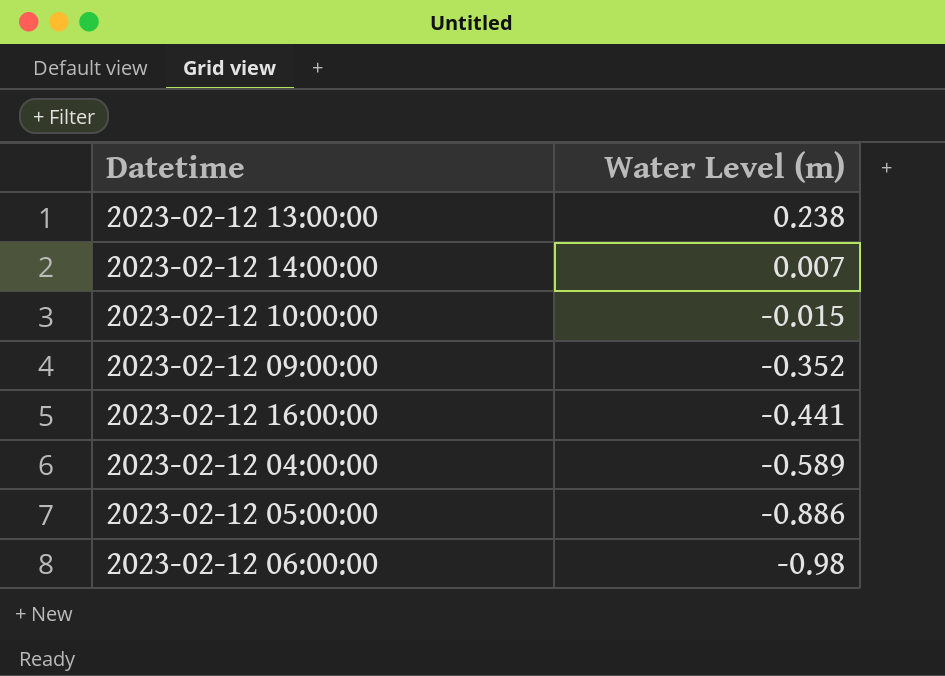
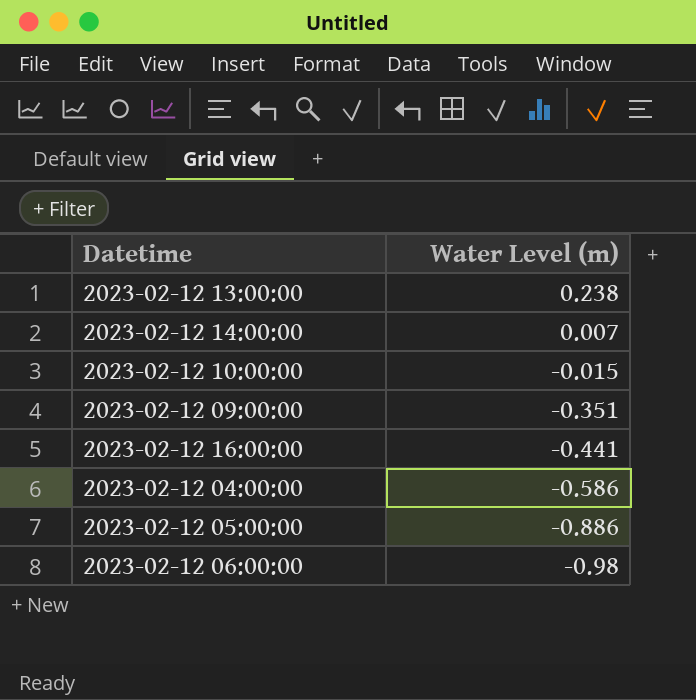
2023-02-12 09:00:00 | Water Level (m): -0.352 -> -0.351
2023-02-12 04:00:00 | Water Level (m): -0.589 -> -0.586

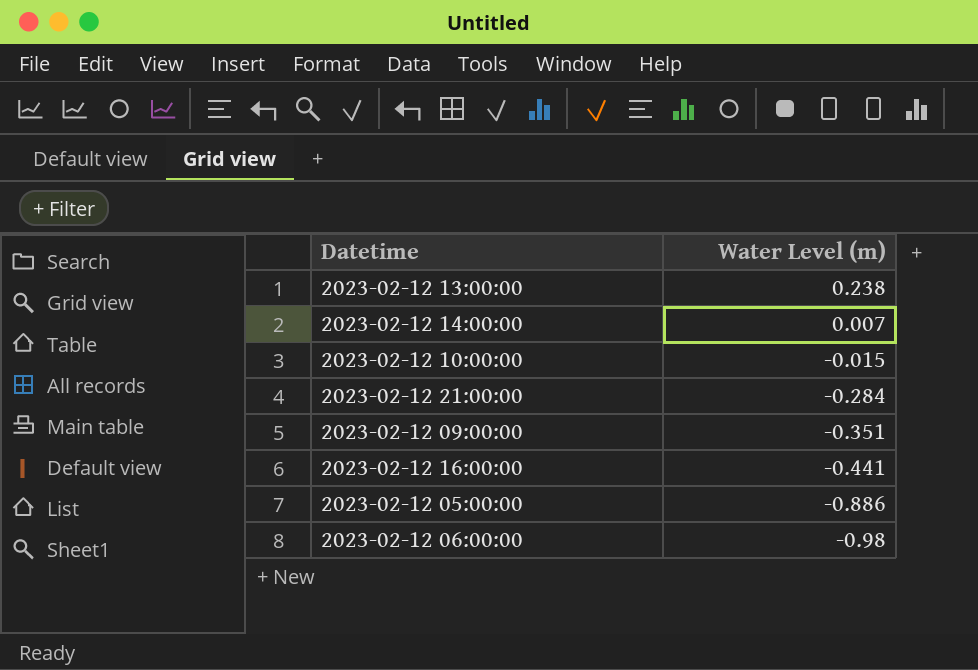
row 2023-02-12 04:00:00: -0.586 -> none
row 2023-02-12 21:00:00: none -> -0.284

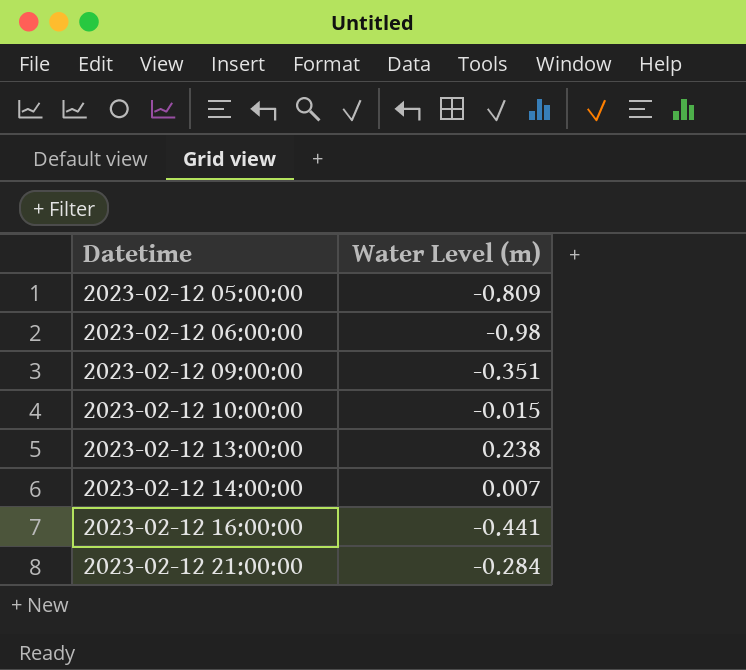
row order: Water Level (m) descending -> Datetime ascending
2023-02-12 05:00:00 | Water Level (m): -0.886 -> -0.809

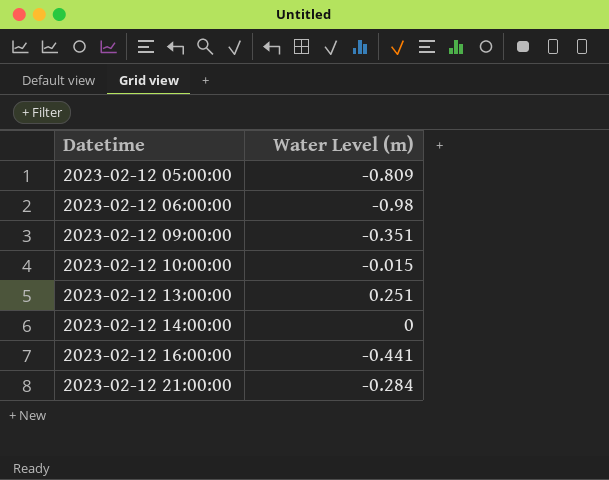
2023-02-12 13:00:00 | Water Level (m): 0.238 -> 0.251
2023-02-12 14:00:00 | Water Level (m): 0.007 -> 0

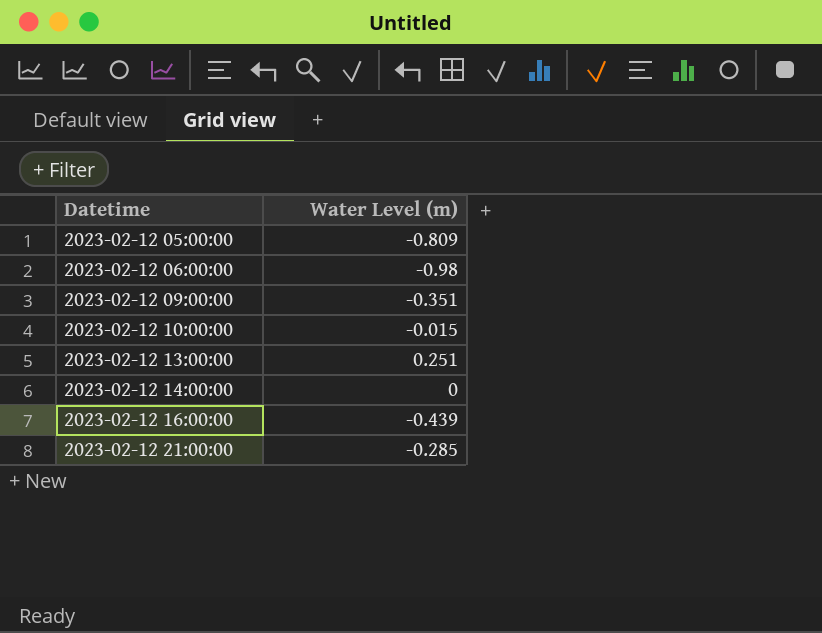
2023-02-12 16:00:00 | Water Level (m): -0.441 -> -0.439
2023-02-12 21:00:00 | Water Level (m): -0.284 -> -0.285

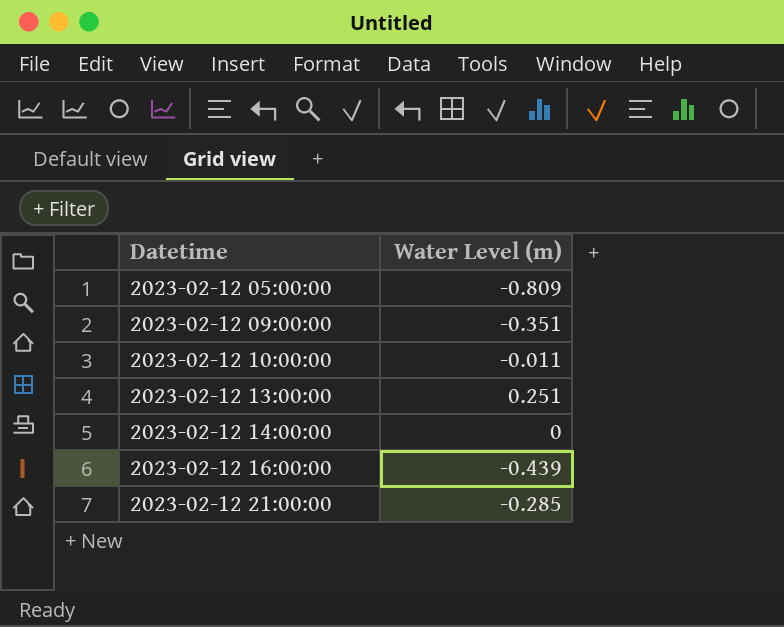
row 2023-02-12 06:00:00: -0.98 -> none
2023-02-12 10:00:00 | Water Level (m): -0.015 -> -0.011

